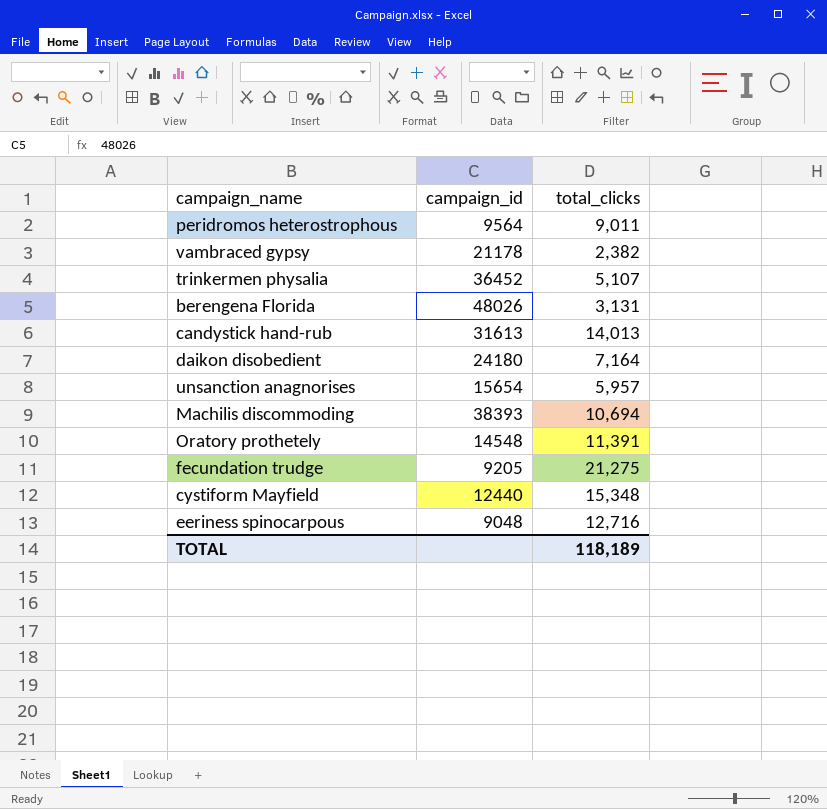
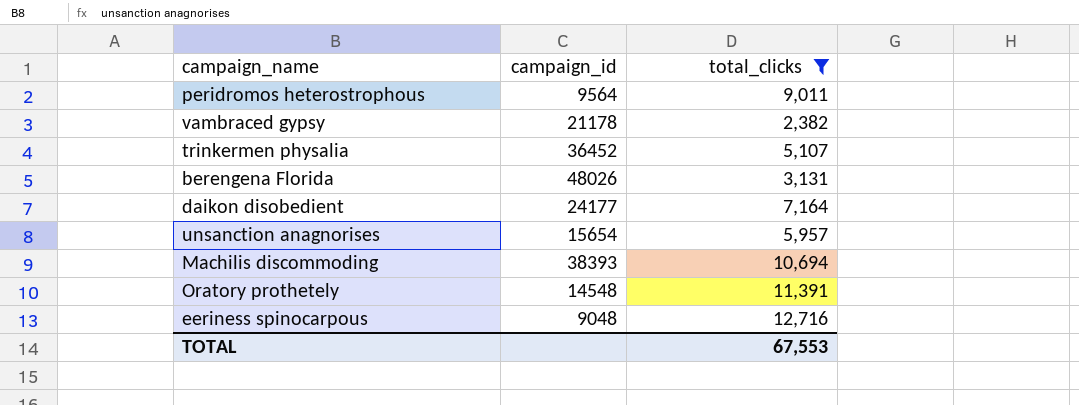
filter: none -> total_clicks <= 12,716
daikon disobedient | campaign_id: 24180 -> 24177
TOTAL | total_clicks: 118,189 -> 67,553

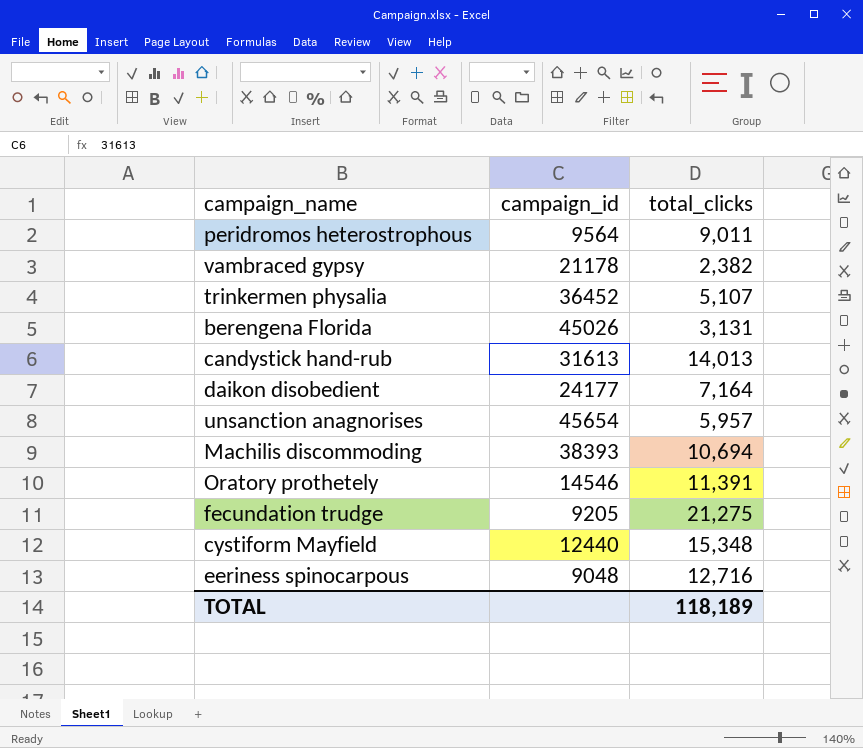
filter: total_clicks <= 12,716 -> none
berengena Florida | campaign_id: 48026 -> 45026
unsanction anagnorises | campaign_id: 15654 -> 45654
Oratory prothetely | campaign_id: 14548 -> 14546
TOTAL | total_clicks: 67,553 -> 118,189

